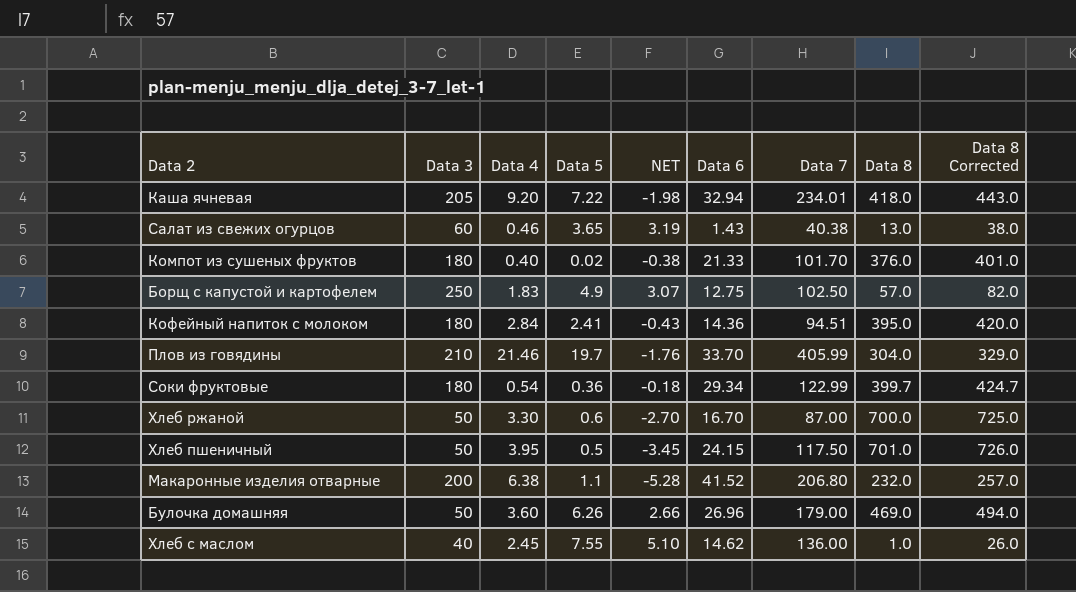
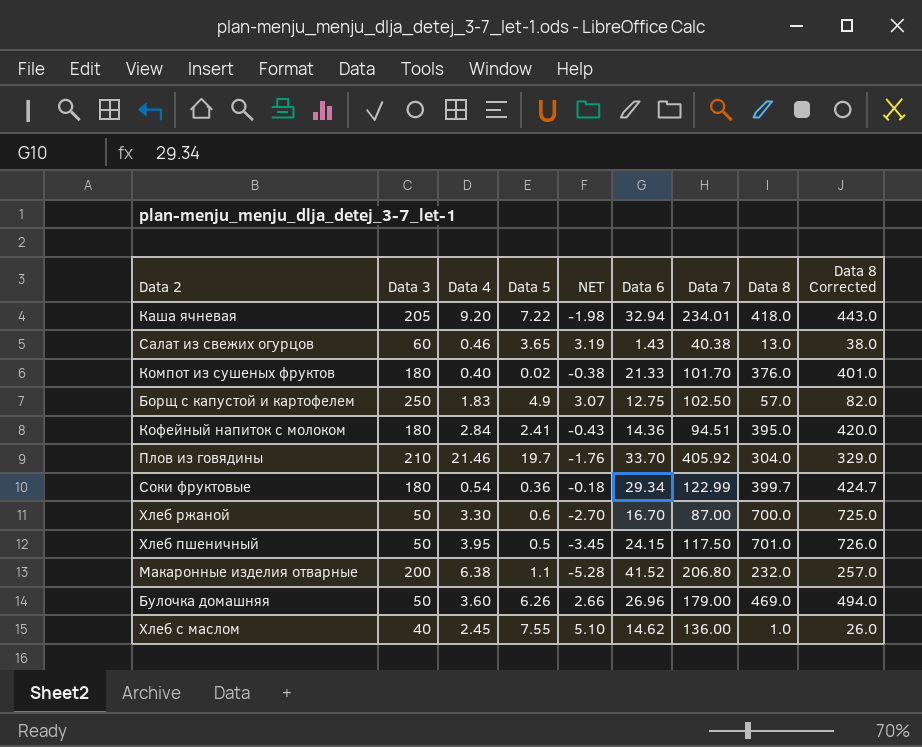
Плов из говядины | Data 7: 405.99 -> 405.92

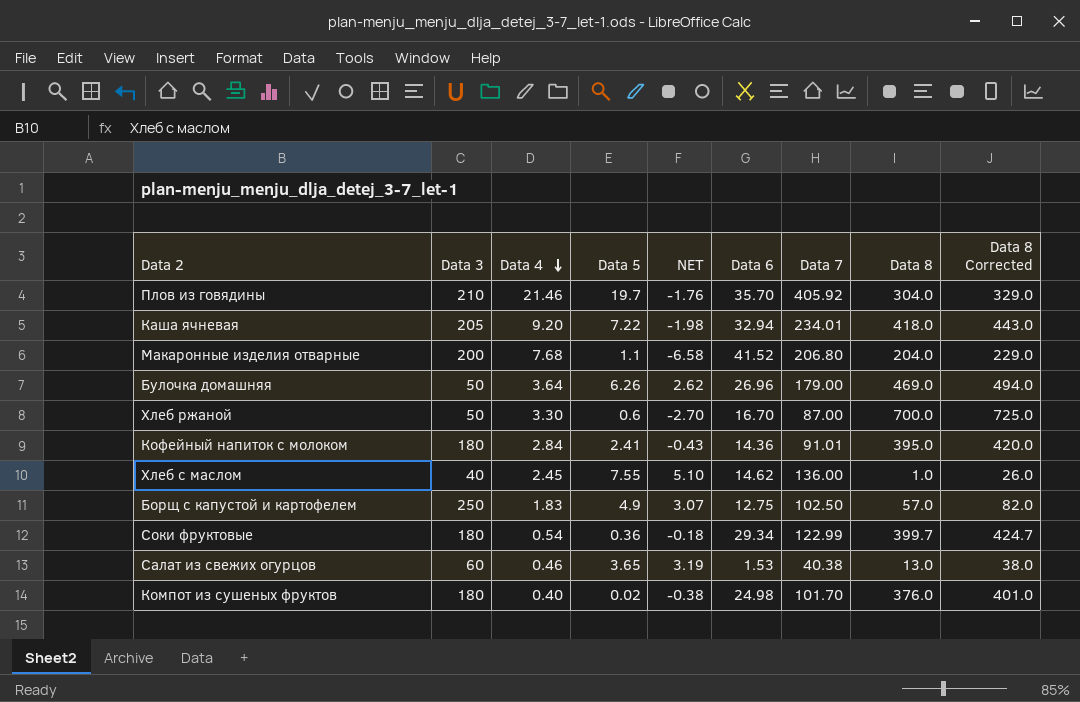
row order: none -> Data 4 descending
row Хлеб пшеничный: 50 | 3.95 | 0.5 | -3.45 | 24.15 | 117.50 | 701.0 | 726.0 -> none
Плов из говядины | Data 6: 33.70 -> 35.70
Макаронные изделия отварные | Data 4: 6.38 -> 7.68
Макаронные изделия отварные | NET: -5.28 -> -6.58
Макаронные изделия отварные | Data 8: 232.0 -> 204.0
Макаронные изделия отварные | Data 8 Corrected: 257.0 -> 229.0
Булочка домашняя | Data 4: 3.60 -> 3.64
Булочка домашняя | NET: 2.66 -> 2.62
Кофейный напиток с молоком | Data 7: 94.51 -> 91.01
Салат из свежих огурцов | Data 6: 1.43 -> 1.53
Компот из сушеных фруктов | Data 6: 21.33 -> 24.98

